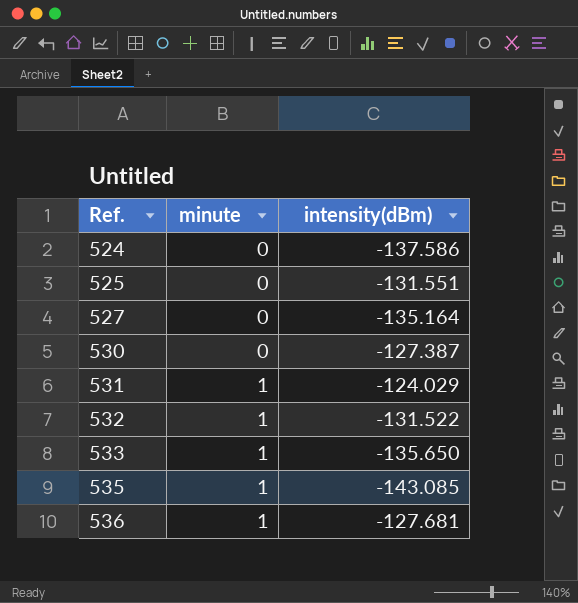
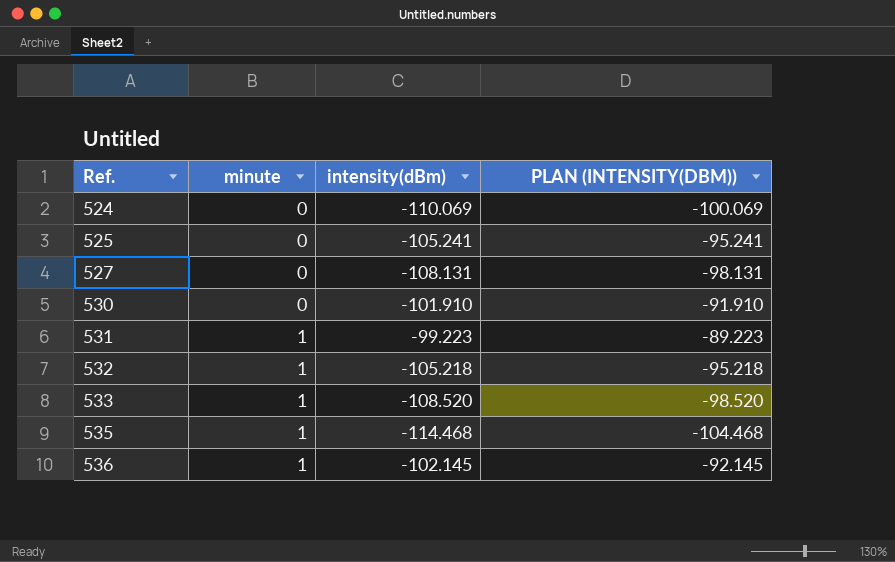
column PLAN (INTENSITY(DBM)) | formula: none -> [intensity(dBm)] + 10
524 | intensity(dBm): -137.586 -> -110.069
525 | intensity(dBm): -131.551 -> -105.241
527 | intensity(dBm): -135.164 -> -108.131
530 | intensity(dBm): -127.387 -> -101.910
531 | intensity(dBm): -124.029 -> -99.223
532 | intensity(dBm): -131.522 -> -105.218
533 | intensity(dBm): -135.650 -> -108.520
535 | intensity(dBm): -143.085 -> -114.468
536 | intensity(dBm): -127.681 -> -102.145

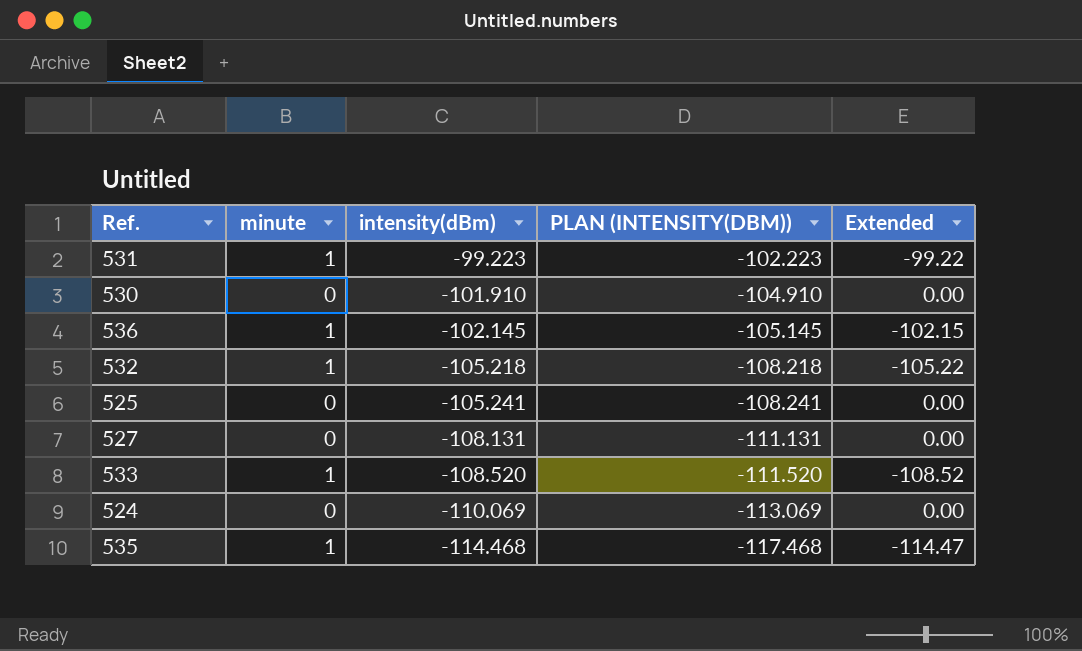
row order: Ref. ascending -> intensity(dBm) descending
column PLAN (INTENSITY(DBM)) | formula: [intensity(dBm)] + 10 -> [intensity(dBm)] - 3
column Extended | formula: none -> [minute] * [intensity(dBm)]

